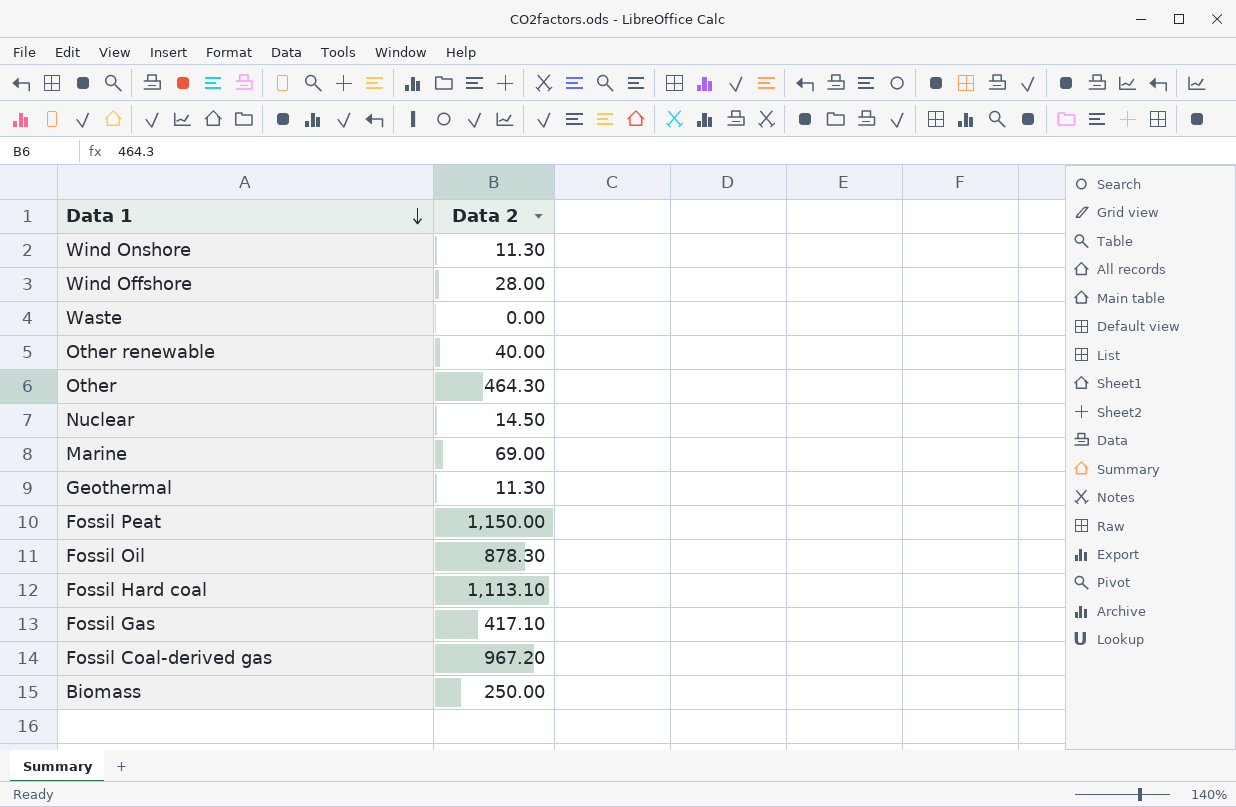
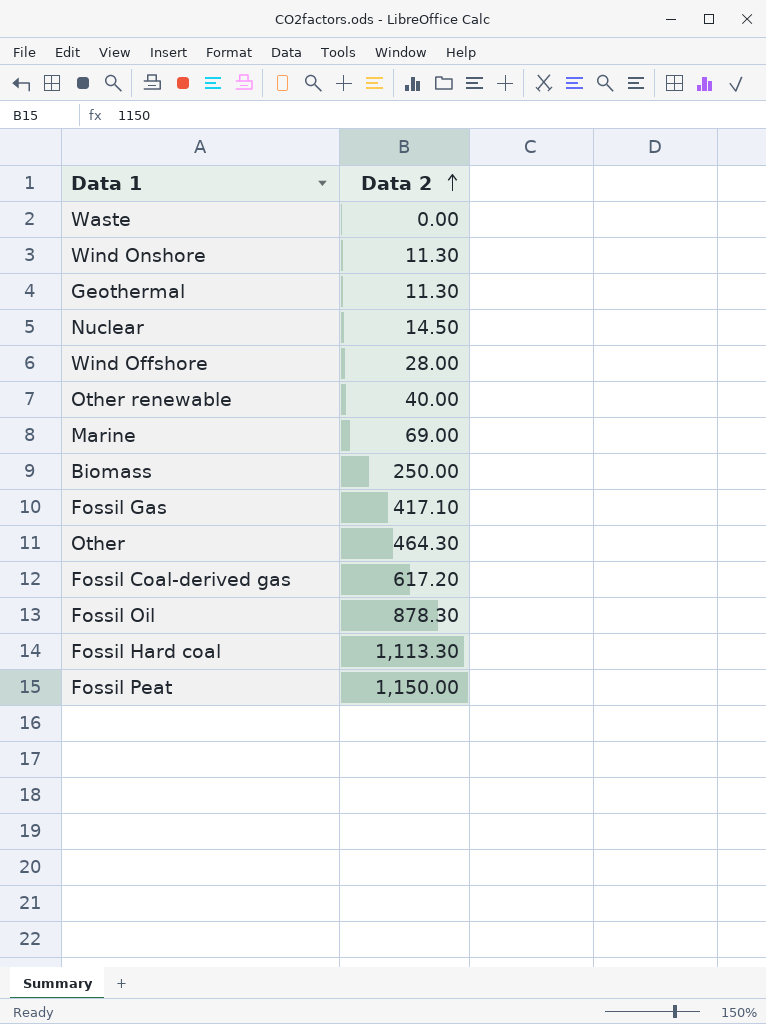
row order: Data 1 descending -> Data 2 ascending
Fossil Coal-derived gas | Data 2: 967.20 -> 617.20
Fossil Hard coal | Data 2: 1,113.10 -> 1,113.30

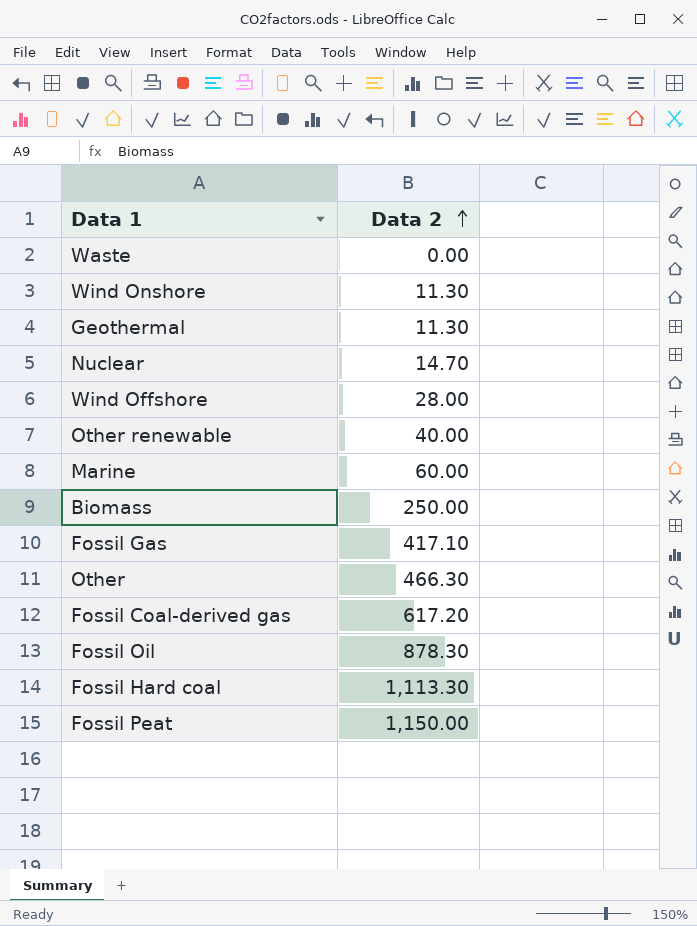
Nuclear | Data 2: 14.50 -> 14.70
Marine | Data 2: 69.00 -> 60.00
Other | Data 2: 464.30 -> 466.30

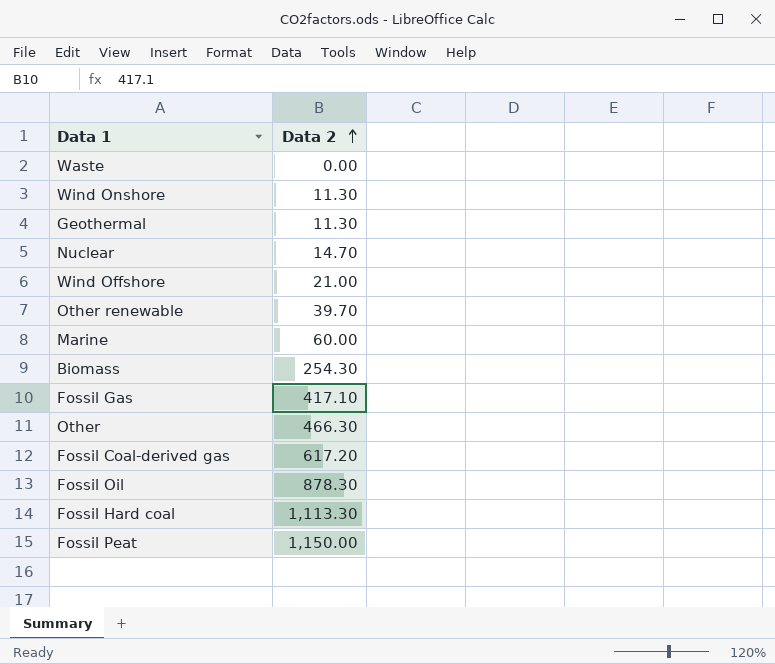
Wind Offshore | Data 2: 28.00 -> 21.00
Other renewable | Data 2: 40.00 -> 39.70
Biomass | Data 2: 250.00 -> 254.30

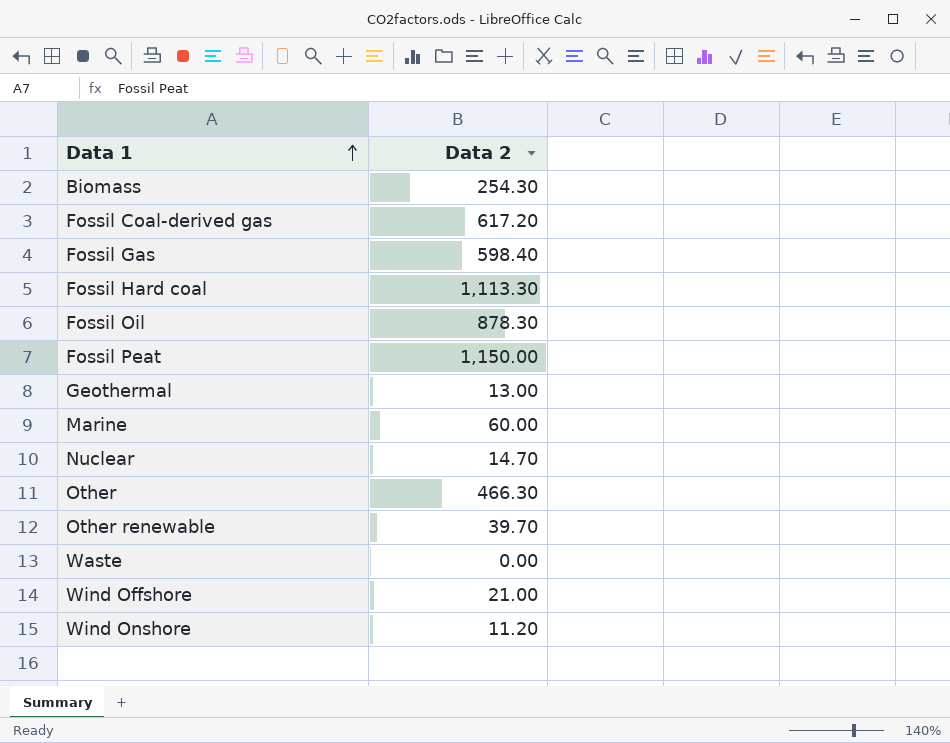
row order: Data 2 ascending -> Data 1 ascending
Fossil Gas | Data 2: 417.10 -> 598.40
Geothermal | Data 2: 11.30 -> 13.00
Wind Onshore | Data 2: 11.30 -> 11.20

